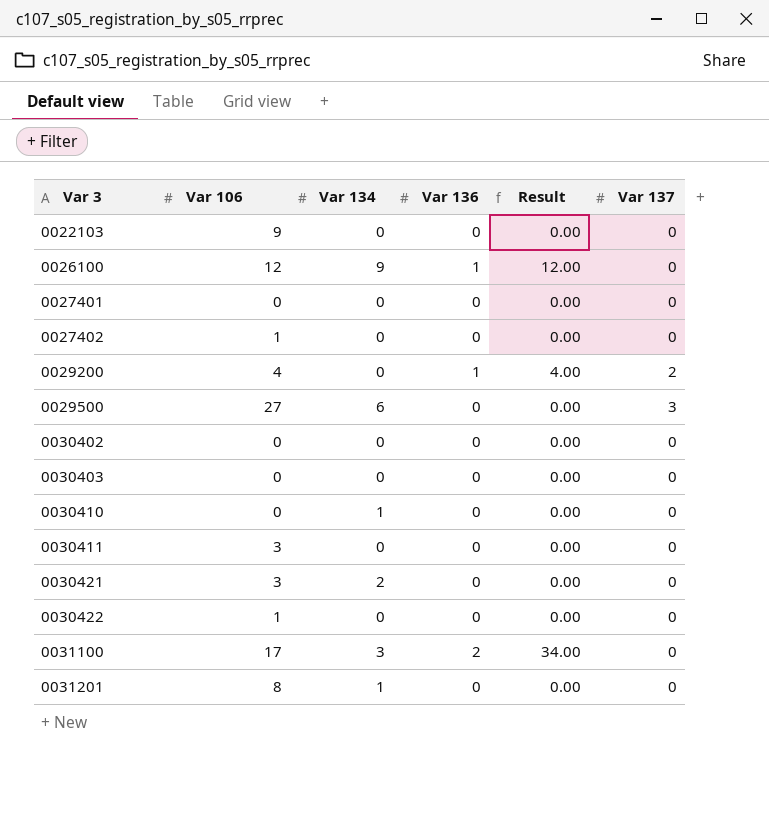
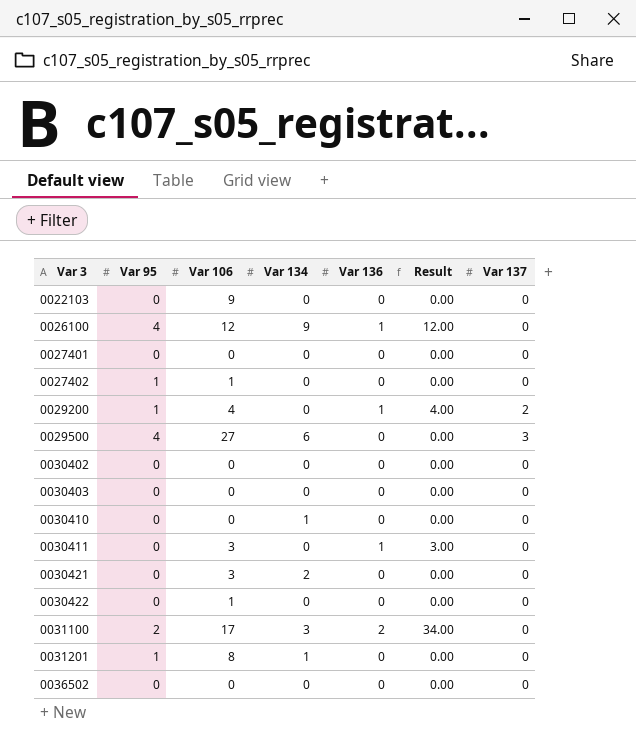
column Var 95 | position: none -> 2
0030411 | Var 136: 0 -> 1
0030411 | Result: 0.00 -> 3.00
row 0036502: none -> 0 | 0 | 0 | 0 | 0.00 | 0

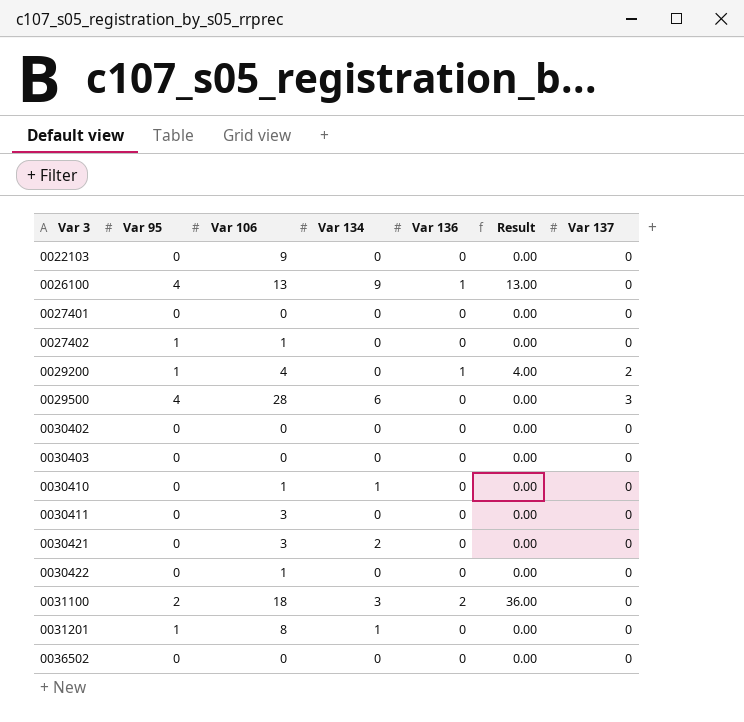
0026100 | Var 106: 12 -> 13
0026100 | Result: 12.00 -> 13.00
0029500 | Var 106: 27 -> 28
0030410 | Var 106: 0 -> 1
0030411 | Var 136: 1 -> 0
0030411 | Result: 3.00 -> 0.00
0031100 | Var 106: 17 -> 18
0031100 | Result: 34.00 -> 36.00

